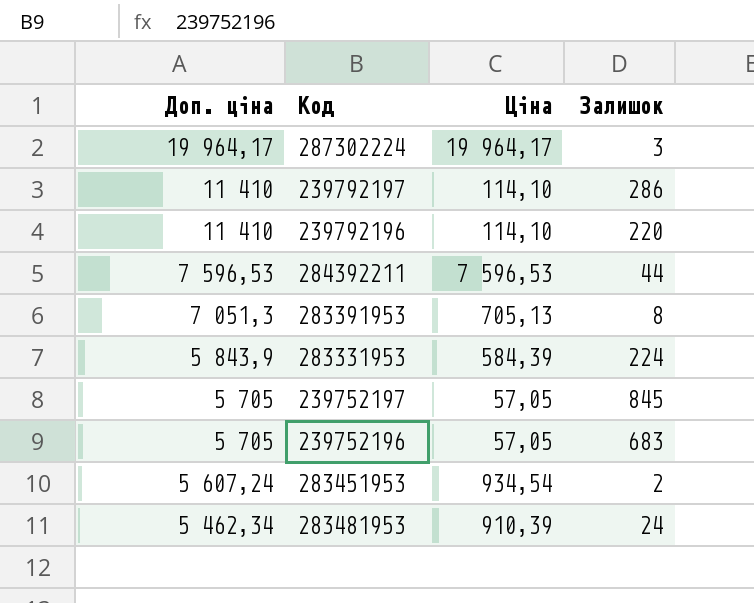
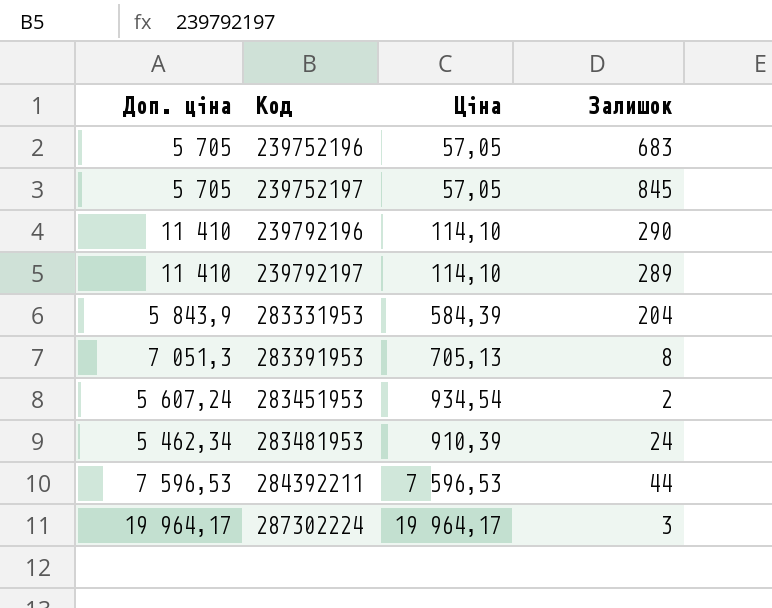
row order: Доп. ціна descending -> Код ascending
239792196 | Залишок: 220 -> 290
239792197 | Залишок: 286 -> 289
283331953 | Залишок: 224 -> 204

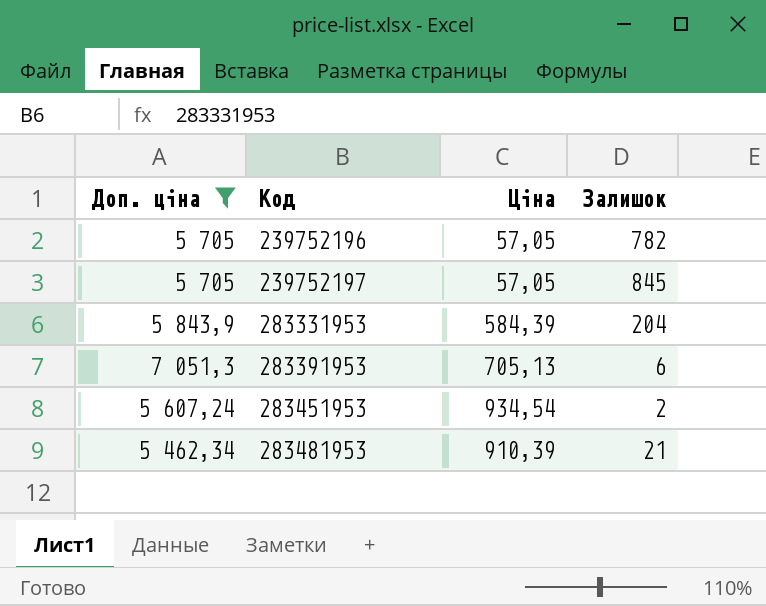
filter: none -> Доп. ціна <= 7 051,3
239752196 | Залишок: 683 -> 782
283391953 | Залишок: 8 -> 6
283481953 | Залишок: 24 -> 21

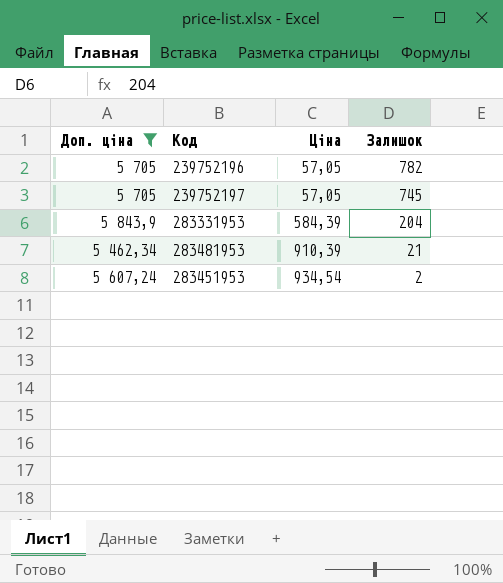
row order: Код ascending -> Ціна ascending
row 283391953: 7 051,3 | 705,13 | 6 -> none
239752197 | Залишок: 845 -> 745

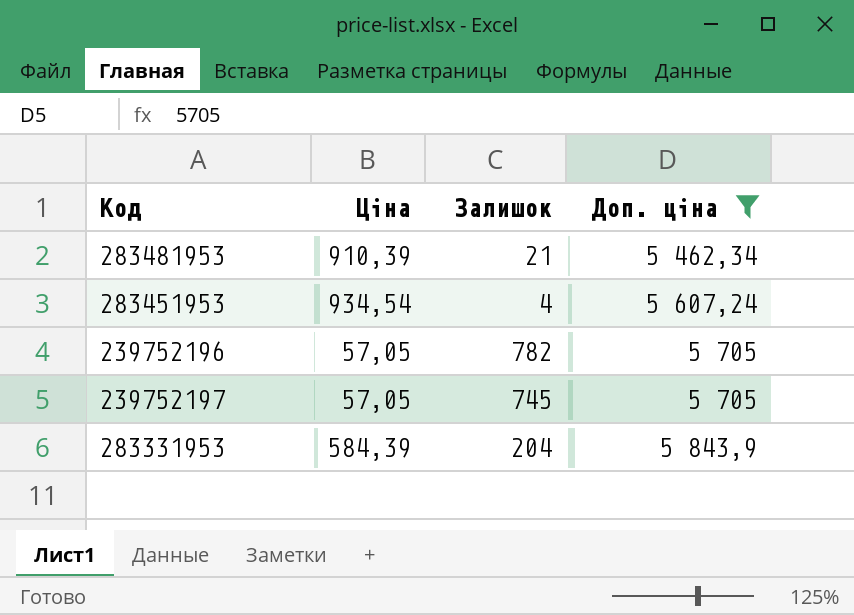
row order: Ціна ascending -> Доп. ціна ascending
column Доп. ціна | position: 1 -> 4
283451953 | Залишок: 2 -> 4

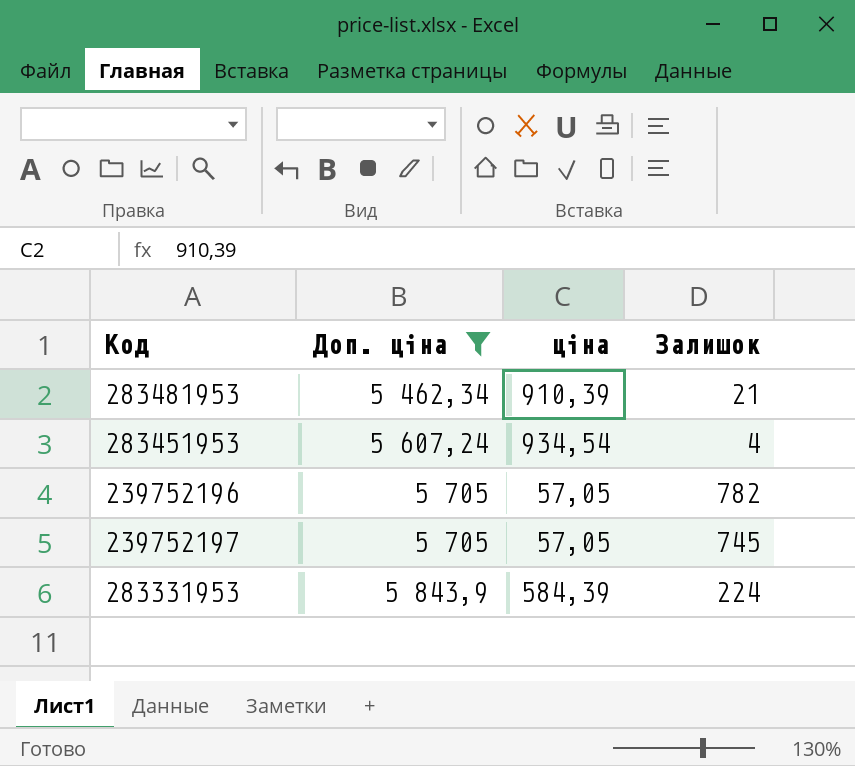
column Доп. ціна | position: 4 -> 2
column name: Ціна -> ціна
283331953 | Залишок: 204 -> 224

